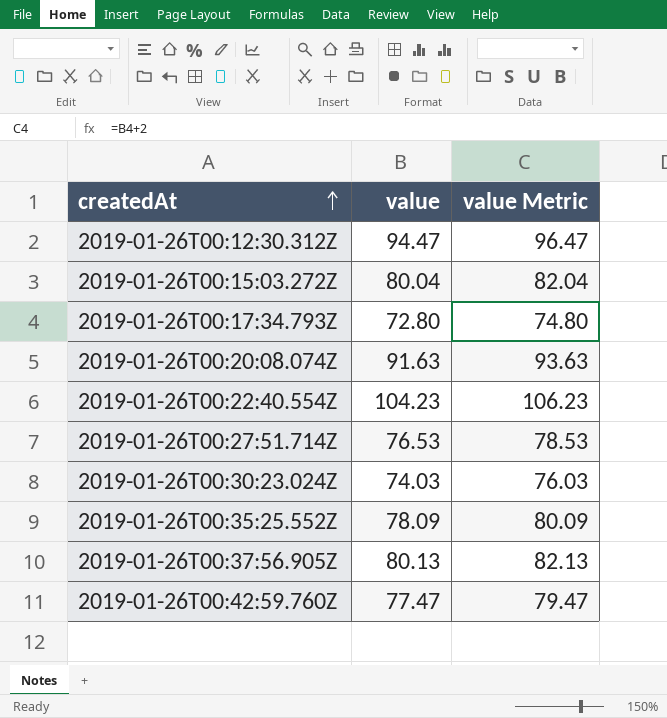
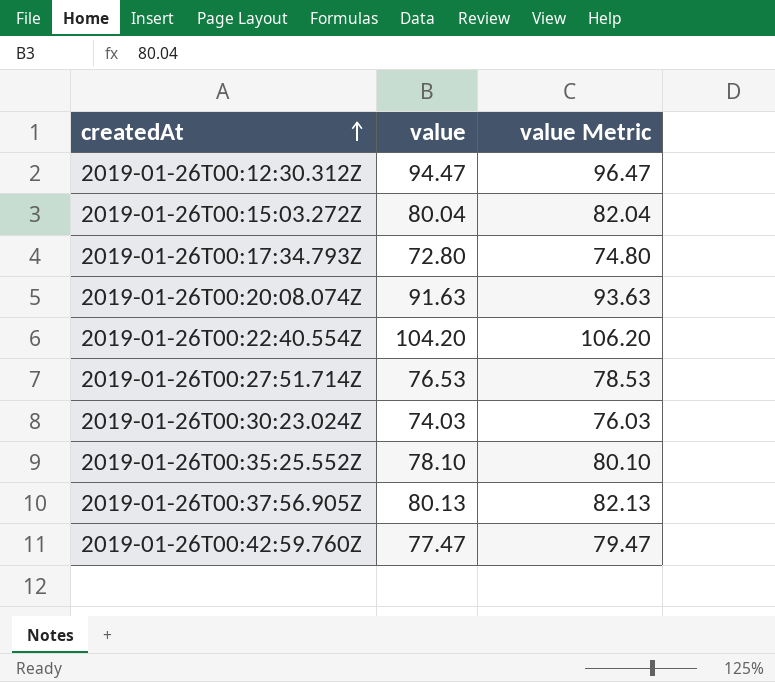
2019-01-26T00:22:40.554Z | value: 104.23 -> 104.20
2019-01-26T00:22:40.554Z | value Metric: 106.23 -> 106.20
2019-01-26T00:35:25.552Z | value: 78.09 -> 78.10
2019-01-26T00:35:25.552Z | value Metric: 80.09 -> 80.10

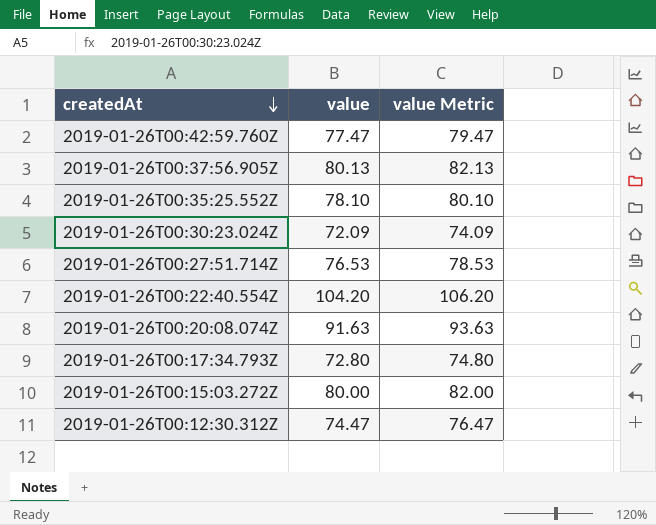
row order: createdAt ascending -> createdAt descending
2019-01-26T00:30:23.024Z | value: 74.03 -> 72.09
2019-01-26T00:30:23.024Z | value Metric: 76.03 -> 74.09
2019-01-26T00:15:03.272Z | value: 80.04 -> 80.00
2019-01-26T00:15:03.272Z | value Metric: 82.04 -> 82.00
2019-01-26T00:12:30.312Z | value: 94.47 -> 74.47
2019-01-26T00:12:30.312Z | value Metric: 96.47 -> 76.47

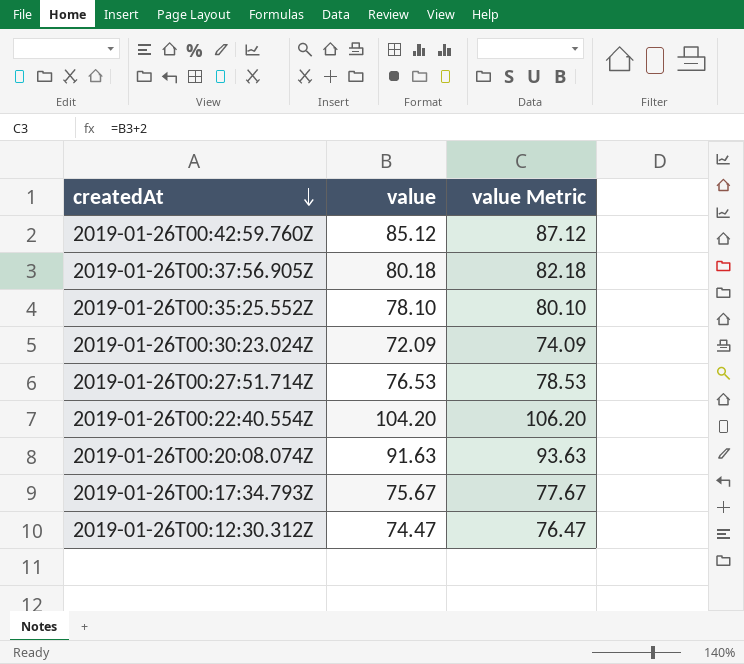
row 2019-01-26T00:15:03.272Z: 80.00 | 82.00 -> none
2019-01-26T00:42:59.760Z | value: 77.47 -> 85.12
2019-01-26T00:42:59.760Z | value Metric: 79.47 -> 87.12
2019-01-26T00:37:56.905Z | value: 80.13 -> 80.18
2019-01-26T00:37:56.905Z | value Metric: 82.13 -> 82.18
2019-01-26T00:17:34.793Z | value: 72.80 -> 75.67
2019-01-26T00:17:34.793Z | value Metric: 74.80 -> 77.67

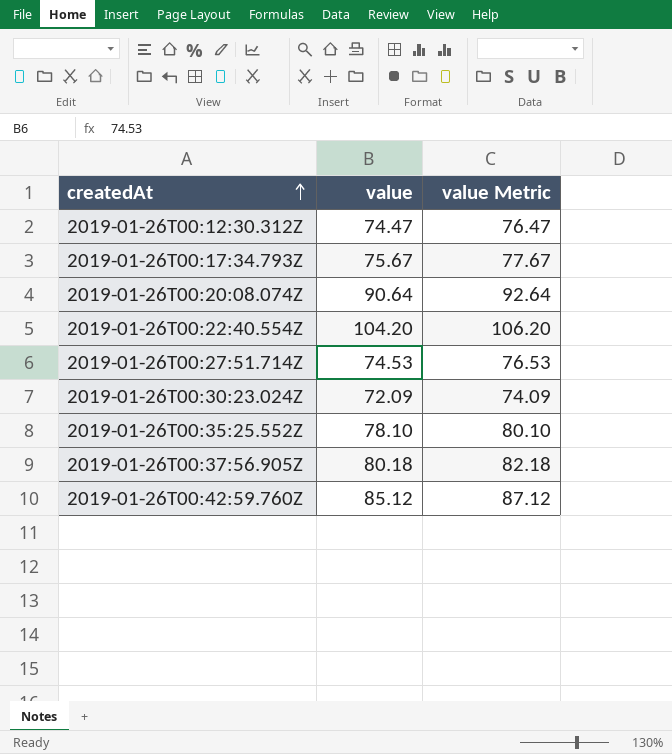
row order: createdAt descending -> createdAt ascending
2019-01-26T00:20:08.074Z | value: 91.63 -> 90.64
2019-01-26T00:20:08.074Z | value Metric: 93.63 -> 92.64
2019-01-26T00:27:51.714Z | value: 76.53 -> 74.53
2019-01-26T00:27:51.714Z | value Metric: 78.53 -> 76.53

